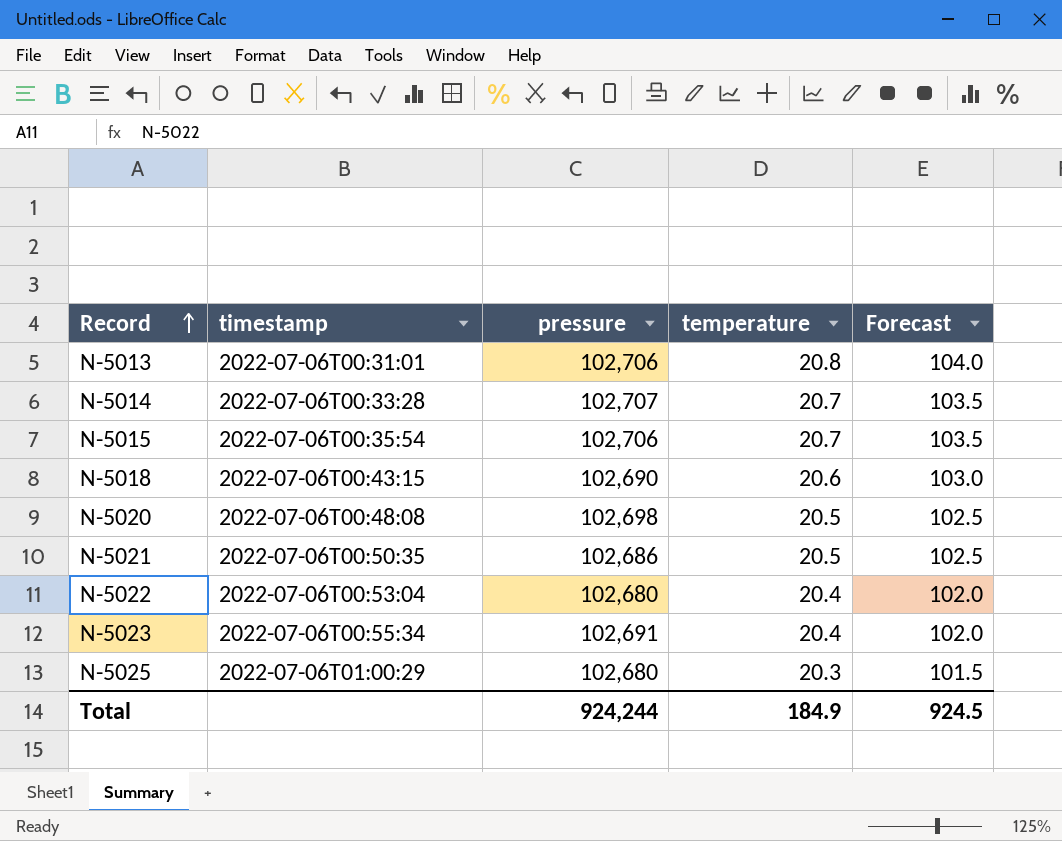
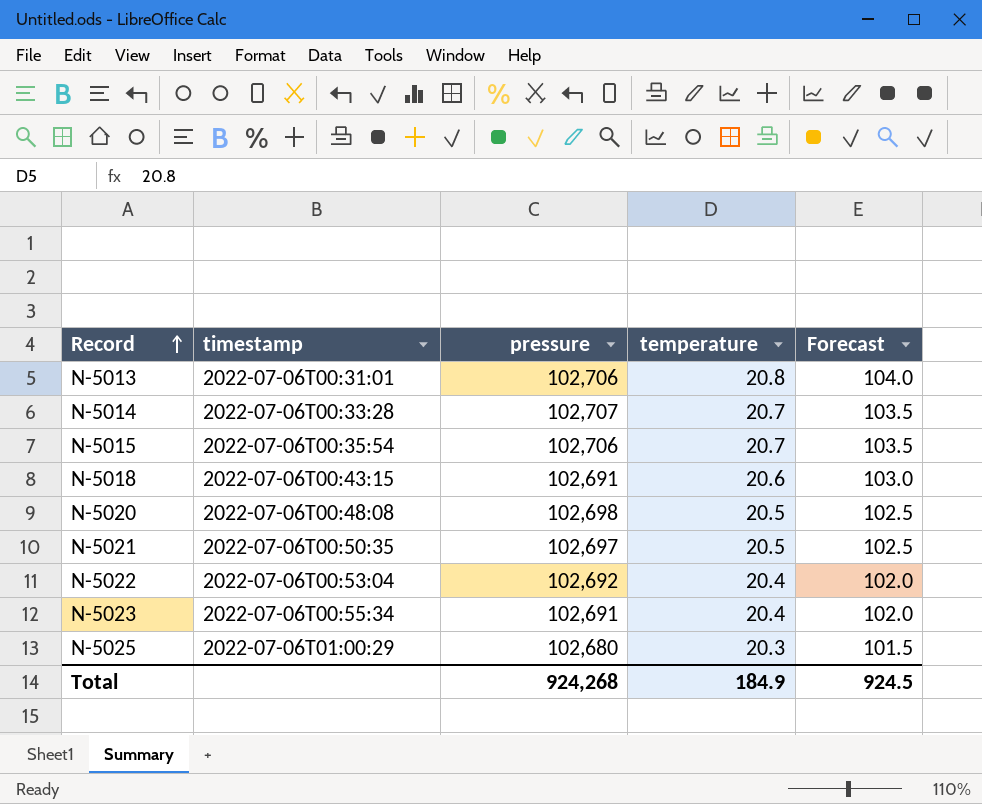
N-5018 | pressure: 102,690 -> 102,691
N-5021 | pressure: 102,686 -> 102,697
N-5022 | pressure: 102,680 -> 102,692
Total | pressure: 924,244 -> 924,268

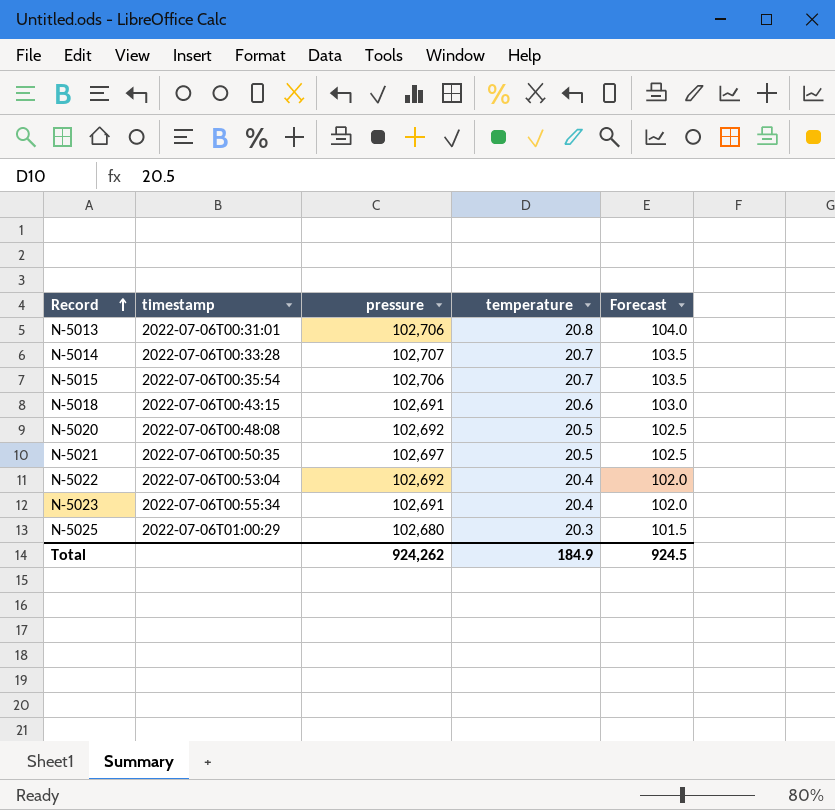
N-5020 | pressure: 102,698 -> 102,692
Total | pressure: 924,268 -> 924,262

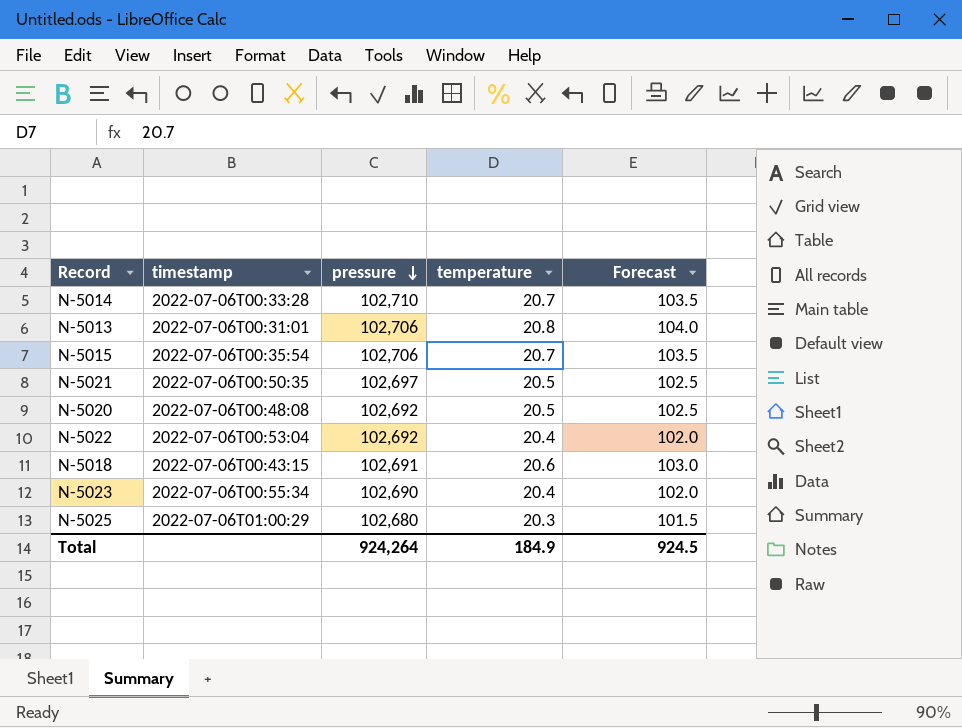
row order: Record ascending -> pressure descending
N-5014 | pressure: 102,707 -> 102,710
N-5023 | pressure: 102,691 -> 102,690
Total | pressure: 924,262 -> 924,264

